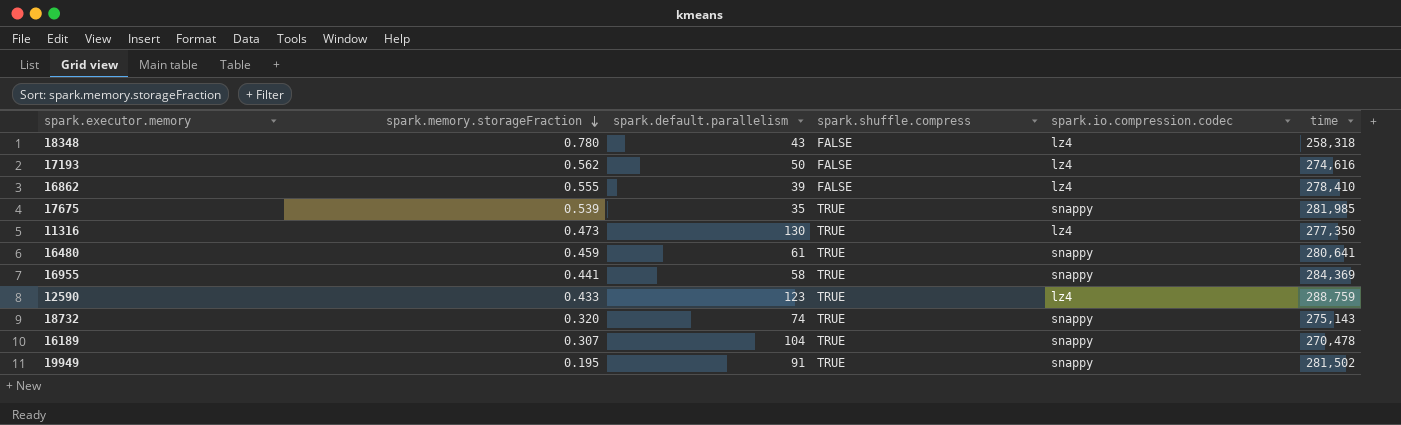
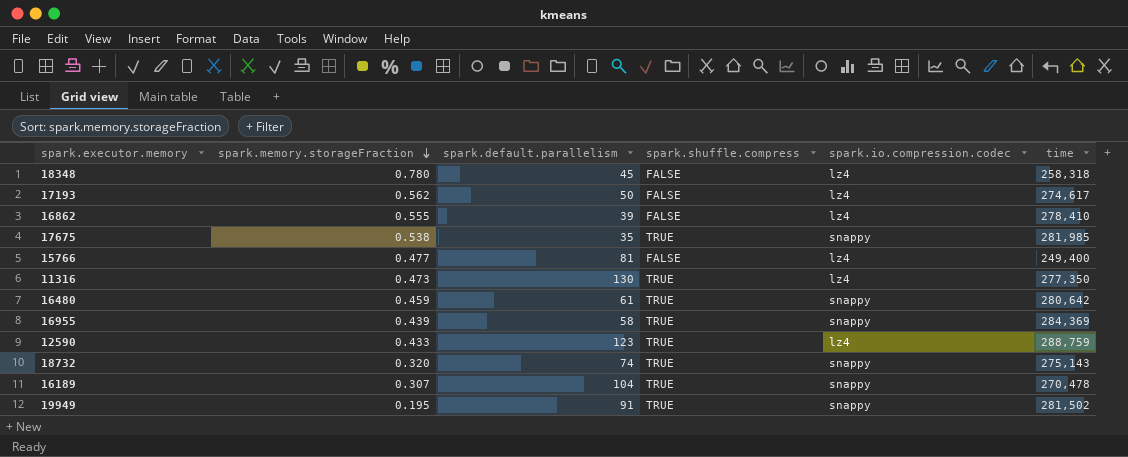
18348 | spark.default.parallelism: 43 -> 45
17193 | time: 274,616 -> 274,617
17675 | spark.memory.storageFraction: 0.539 -> 0.538
row 15766: none -> 0.477 | 81 | FALSE | lz4 | 249,400
16480 | time: 280,641 -> 280,642
16955 | spark.memory.storageFraction: 0.441 -> 0.439

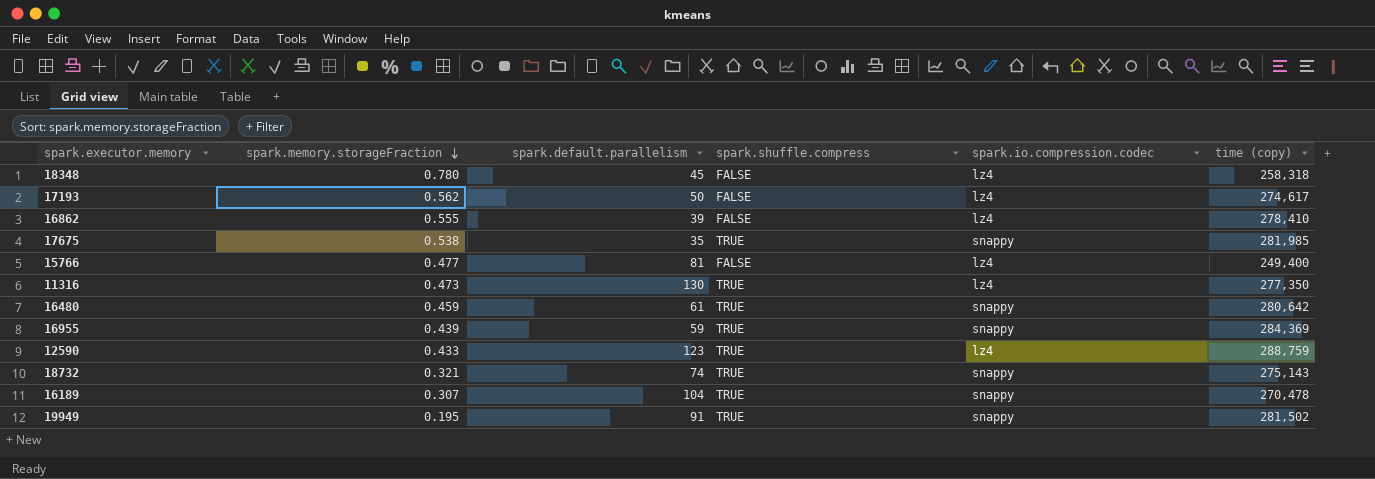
column name: time -> time (copy)
16955 | spark.default.parallelism: 58 -> 59
18732 | spark.memory.storageFraction: 0.320 -> 0.321

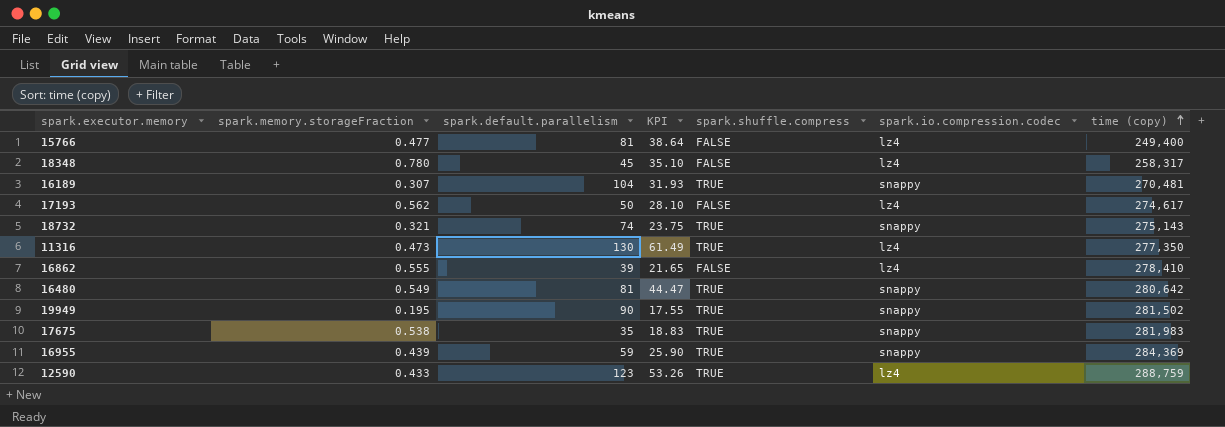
row order: spark.memory.storageFraction descending -> time (copy) ascending
column KPI | formula: none -> [spark.memory.storageFraction] * [spark.default.parallelism]
18348 | time (copy): 258,318 -> 258,317
16189 | time (copy): 270,478 -> 270,481
16480 | spark.memory.storageFraction: 0.459 -> 0.549
16480 | spark.default.parallelism: 61 -> 81
19949 | spark.default.parallelism: 91 -> 90
17675 | time (copy): 281,985 -> 281,983

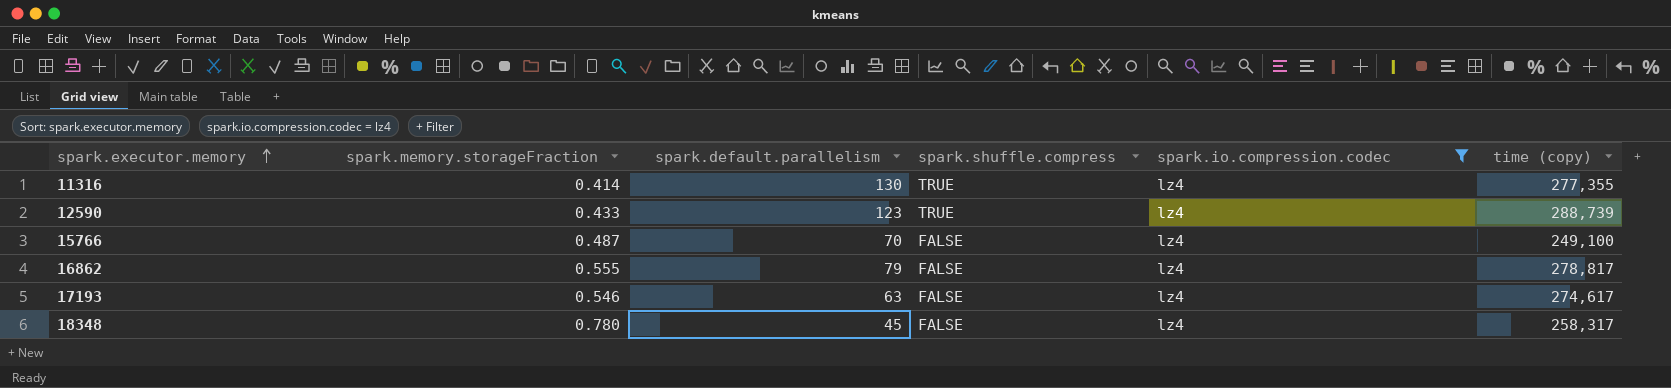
filter: none -> spark.io.compression.codec = lz4
row order: time (copy) ascending -> spark.executor.memory ascending
column KPI | formula: [spark.memory.storageFraction] * [spark.default.parallelism] -> none
11316 | spark.memory.storageFraction: 0.473 -> 0.414
11316 | time (copy): 277,350 -> 277,355
12590 | time (copy): 288,759 -> 288,739
15766 | spark.memory.storageFraction: 0.477 -> 0.487
15766 | spark.default.parallelism: 81 -> 70
15766 | time (copy): 249,400 -> 249,100
16862 | spark.default.parallelism: 39 -> 79
16862 | time (copy): 278,410 -> 278,817
17193 | spark.memory.storageFraction: 0.562 -> 0.546
17193 | spark.default.parallelism: 50 -> 63

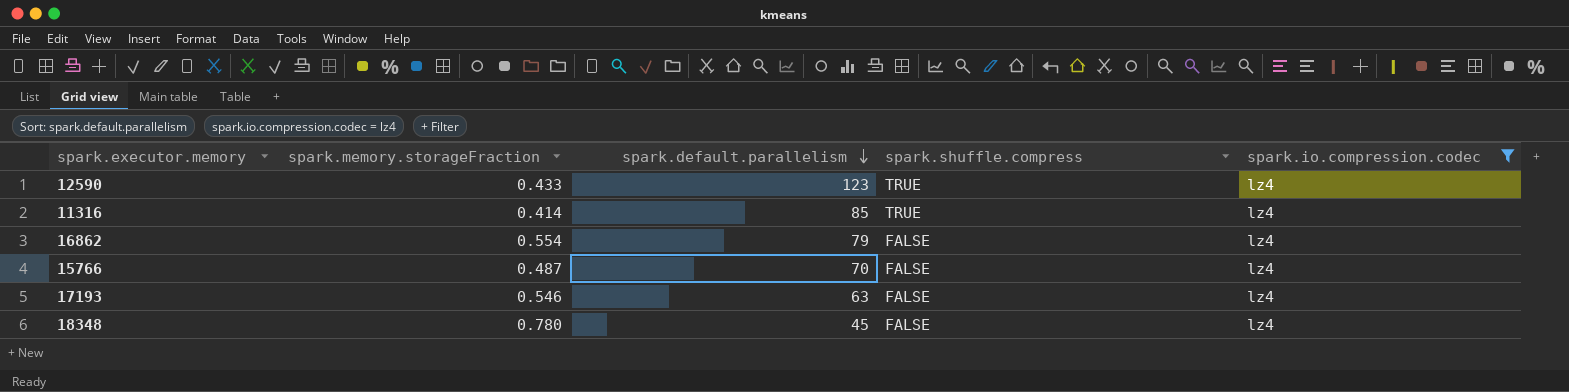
row order: spark.executor.memory ascending -> spark.default.parallelism descending
column time (copy) | position: 6 -> none
11316 | spark.default.parallelism: 130 -> 85
16862 | spark.memory.storageFraction: 0.555 -> 0.554

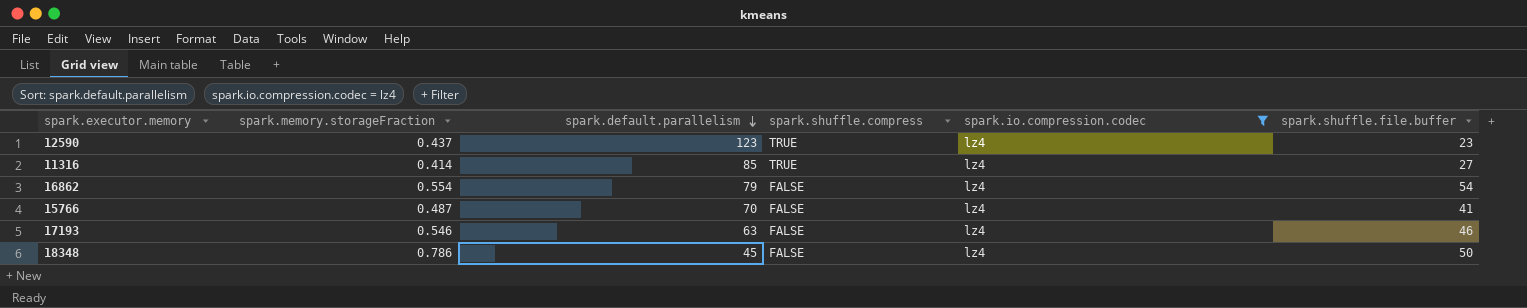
column spark.shuffle.file.buffer | position: none -> 6
12590 | spark.memory.storageFraction: 0.433 -> 0.437
18348 | spark.memory.storageFraction: 0.780 -> 0.786

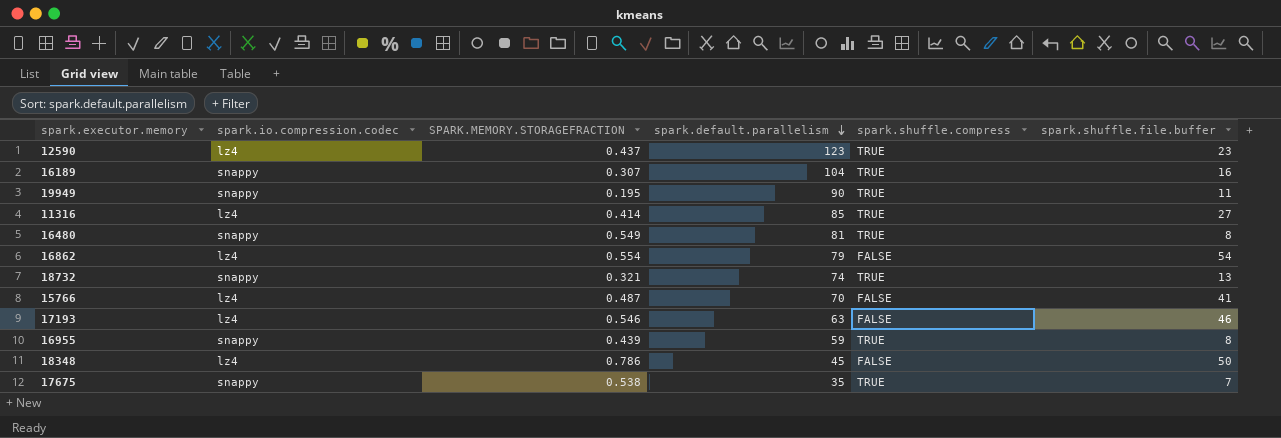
filter: spark.io.compression.codec = lz4 -> none
column spark.io.compression.codec | position: 5 -> 2
column name: spark.memory.storageFraction -> SPARK.MEMORY.STORAGEFRACTION

